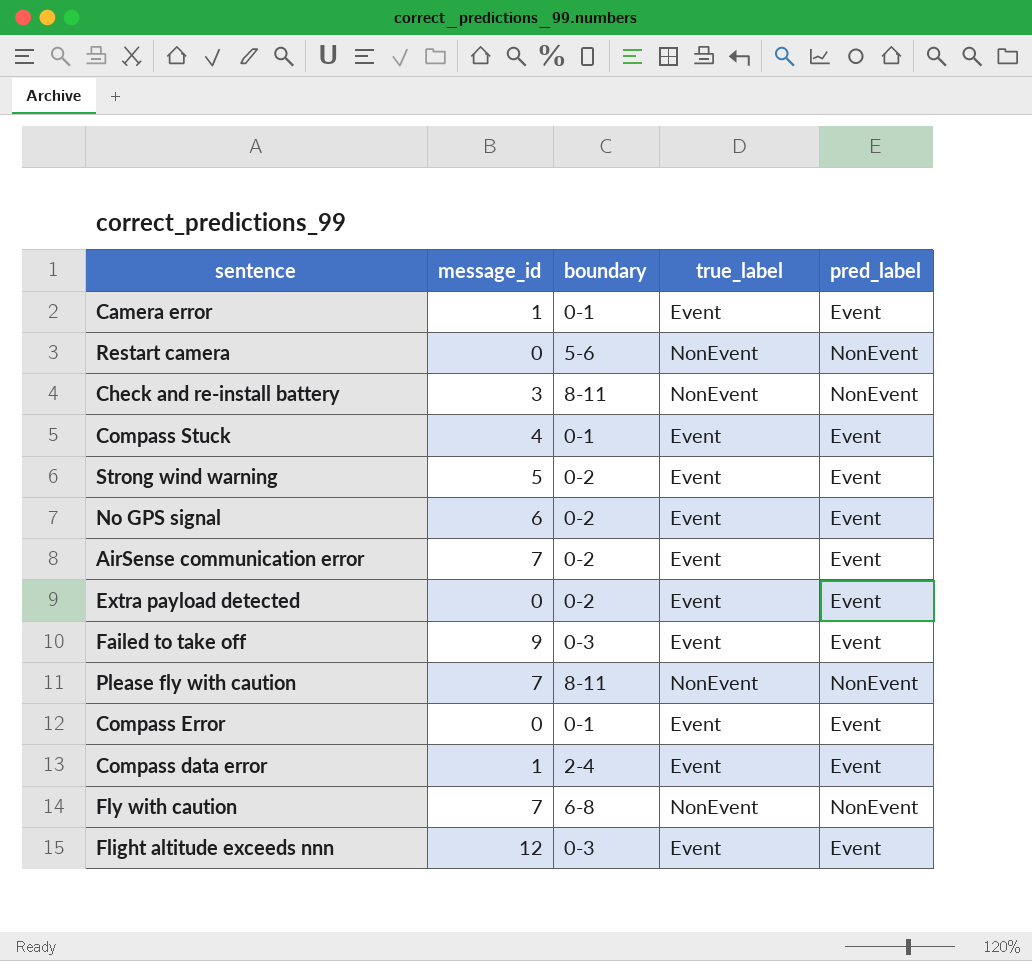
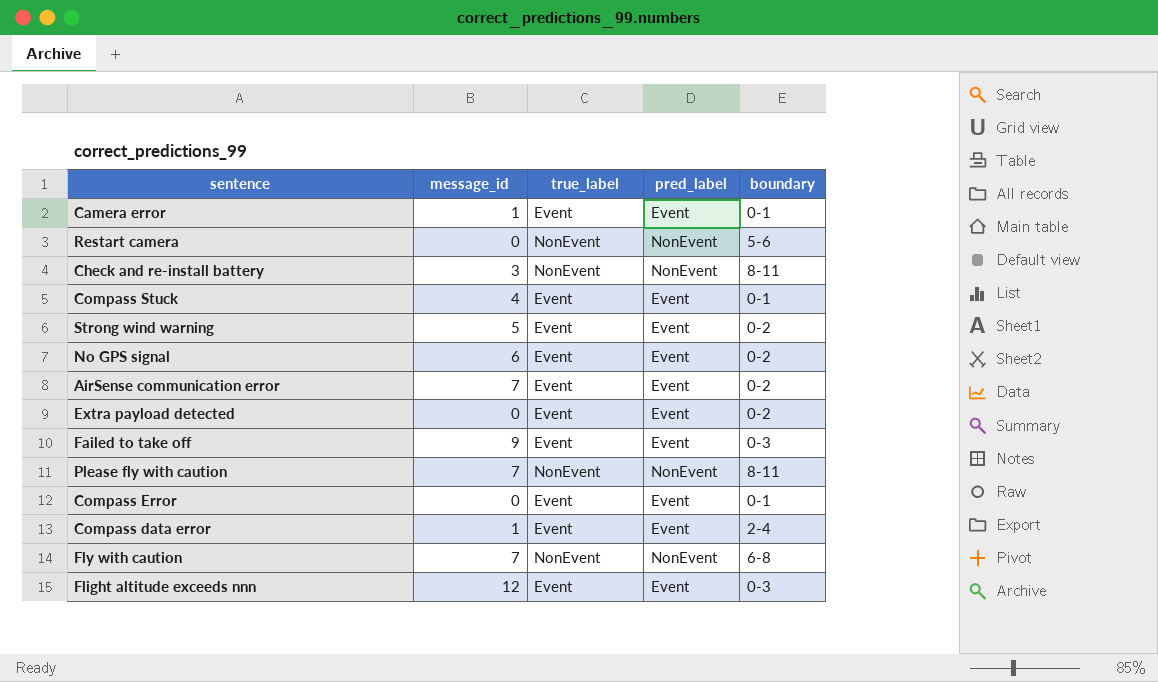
column boundary | position: 3 -> 5

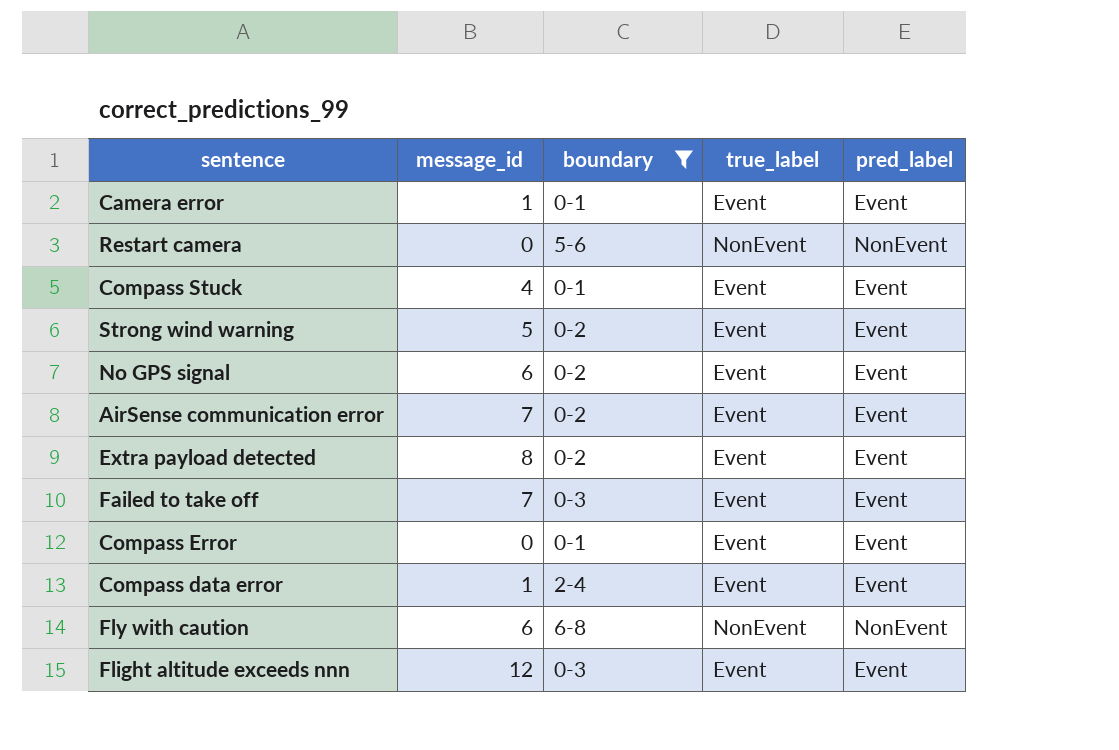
filter: none -> boundary != 8-11
column boundary | position: 5 -> 3
Extra payload detected | message_id: 0 -> 8
Failed to take off | message_id: 9 -> 7
Fly with caution | message_id: 7 -> 6

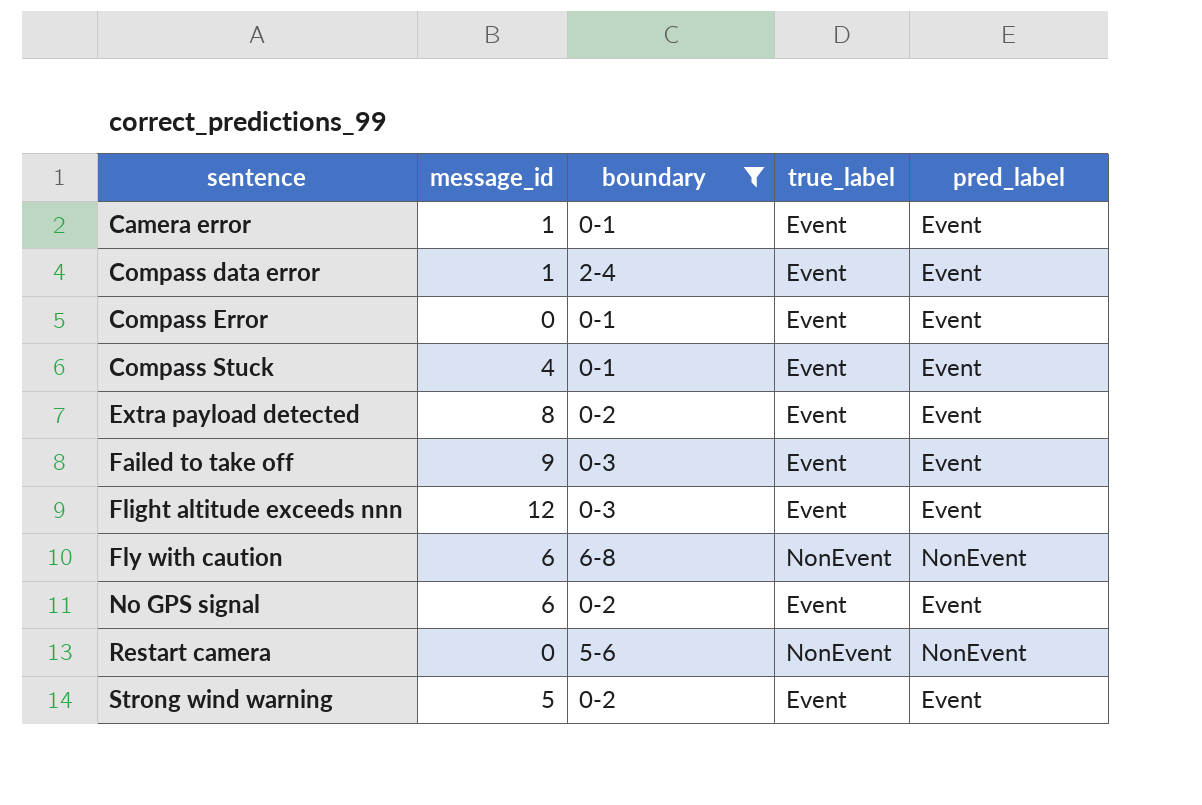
row order: none -> sentence ascending
row AirSense communication error: 7 | 0-2 | Event | Event -> none
Failed to take off | message_id: 7 -> 9

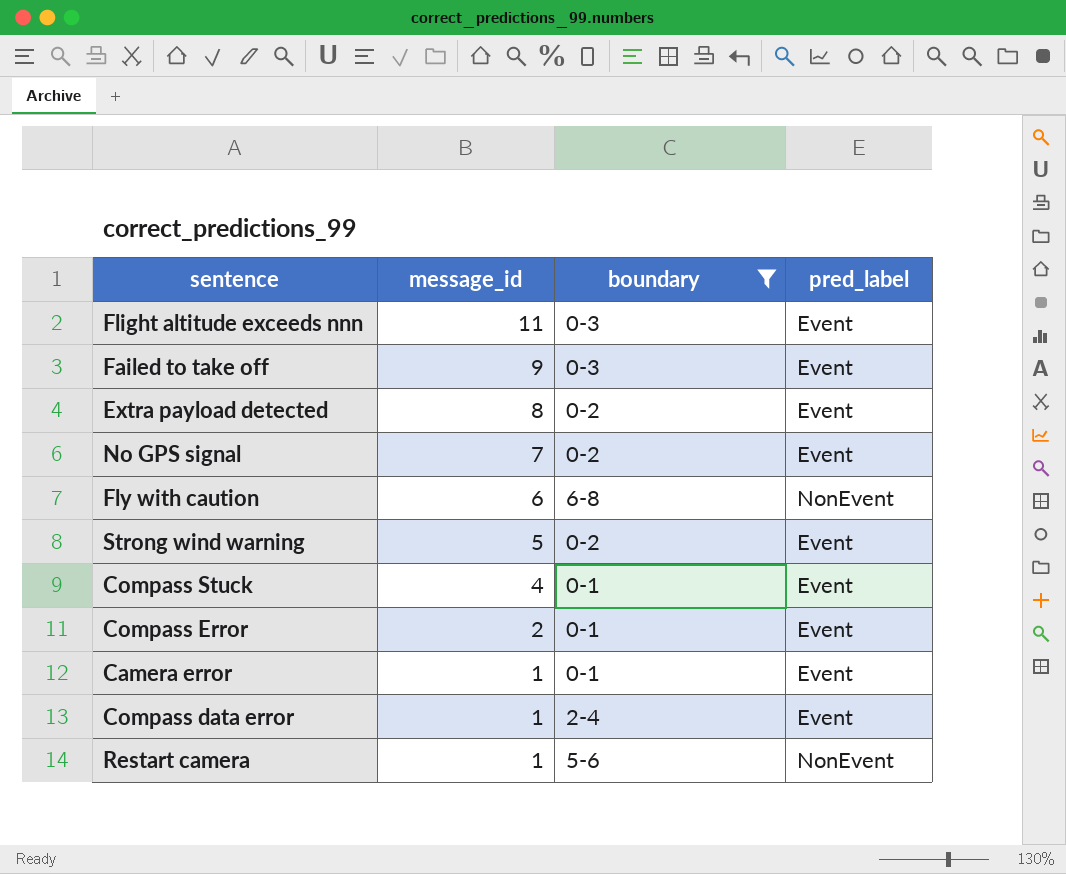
row order: sentence ascending -> message_id descending
column true_label | position: 4 -> none
Flight altitude exceeds nnn | message_id: 12 -> 11
No GPS signal | message_id: 6 -> 7
Compass Error | message_id: 0 -> 2
Restart camera | message_id: 0 -> 1

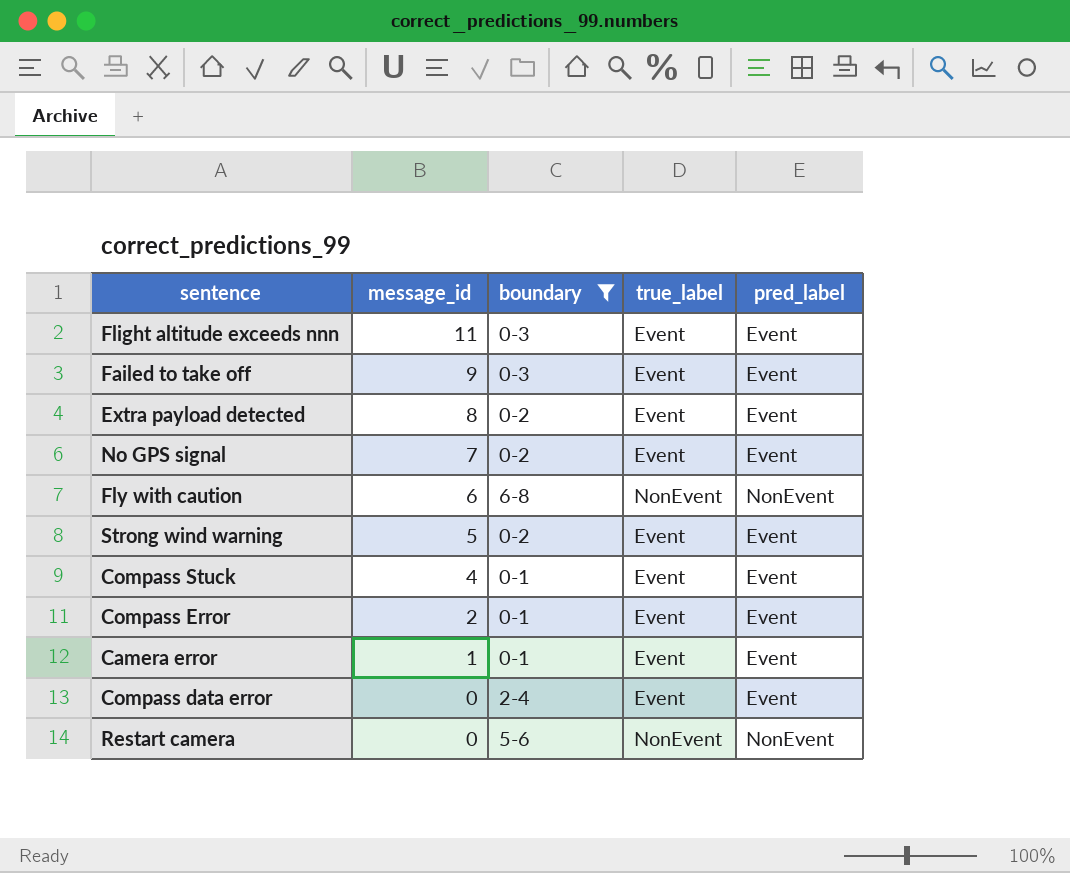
column true_label | position: none -> 4
Compass data error | message_id: 1 -> 0
Restart camera | message_id: 1 -> 0

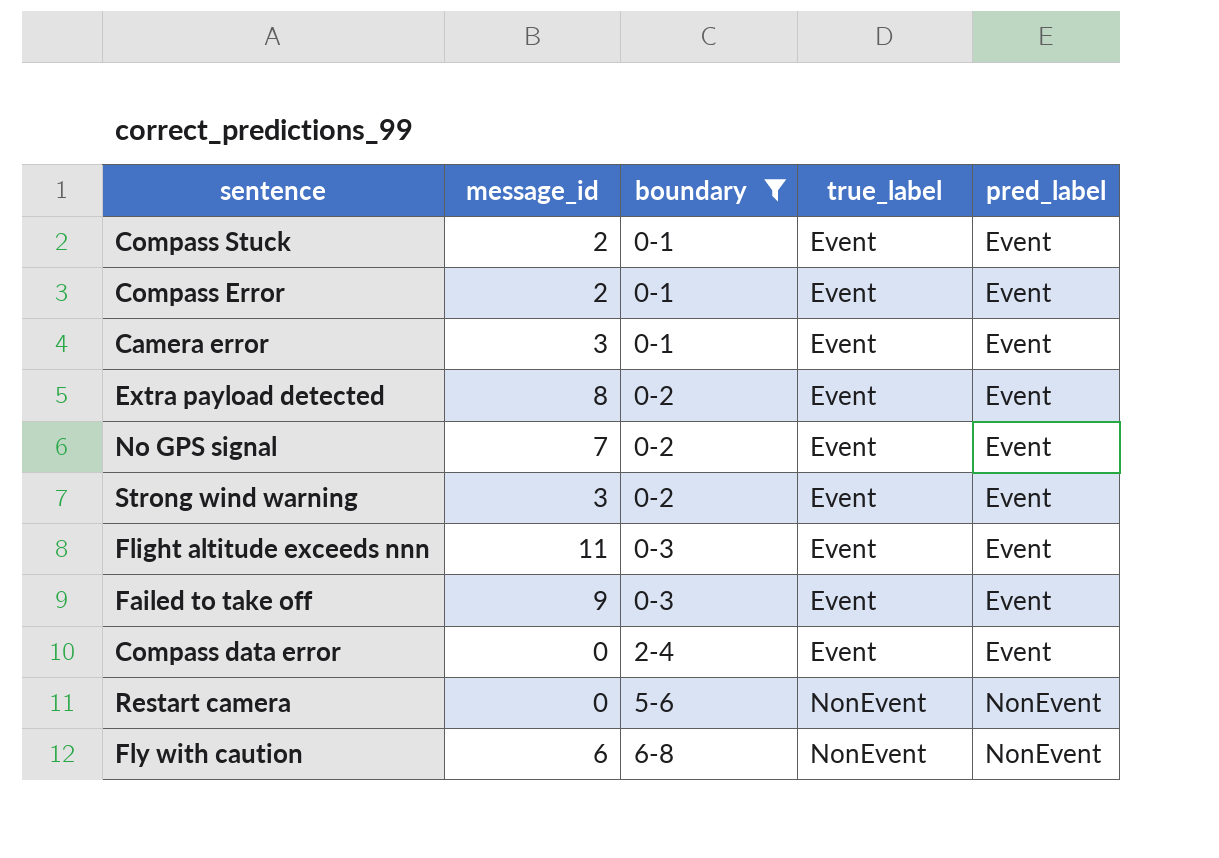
row order: message_id descending -> boundary ascending
Compass Stuck | message_id: 4 -> 2
Camera error | message_id: 1 -> 3
Strong wind warning | message_id: 5 -> 3

